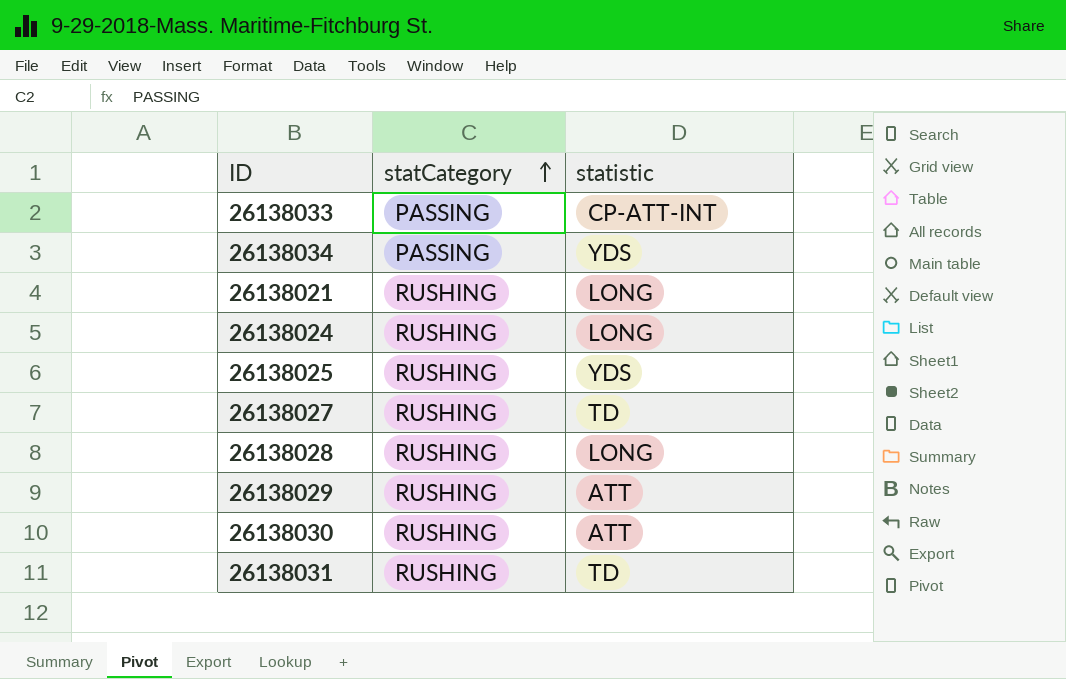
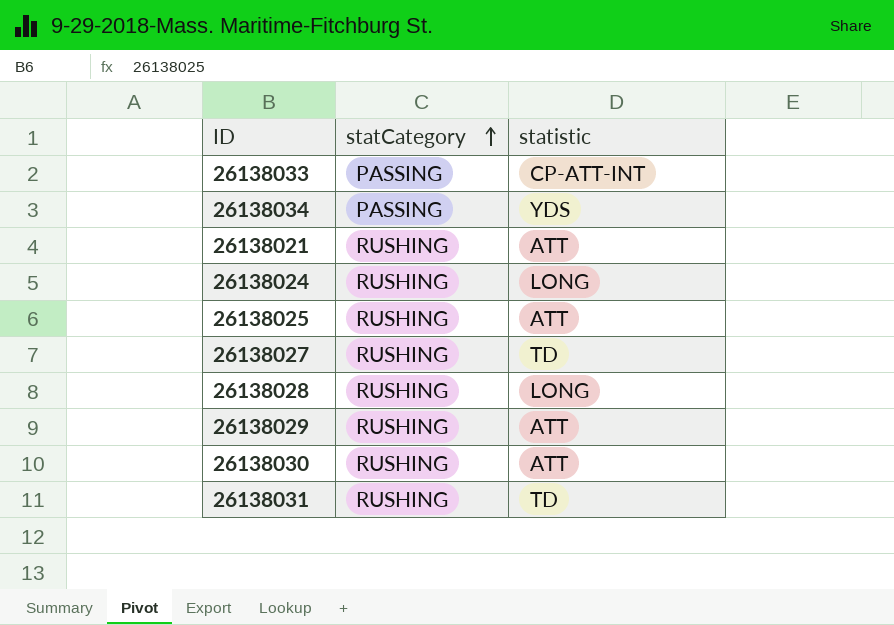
26138021 | statistic: LONG -> ATT
26138025 | statistic: YDS -> ATT

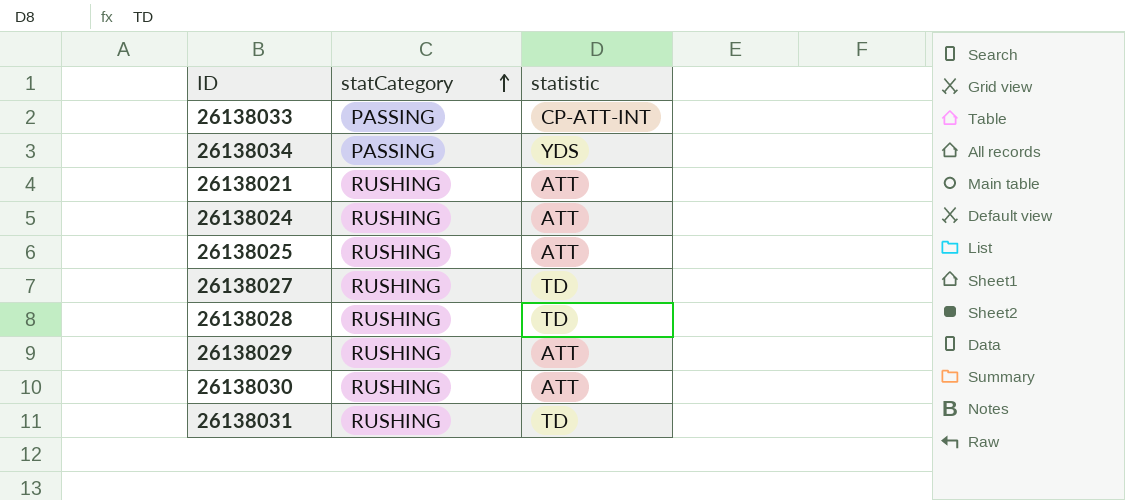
26138024 | statistic: LONG -> ATT
26138028 | statistic: LONG -> TD

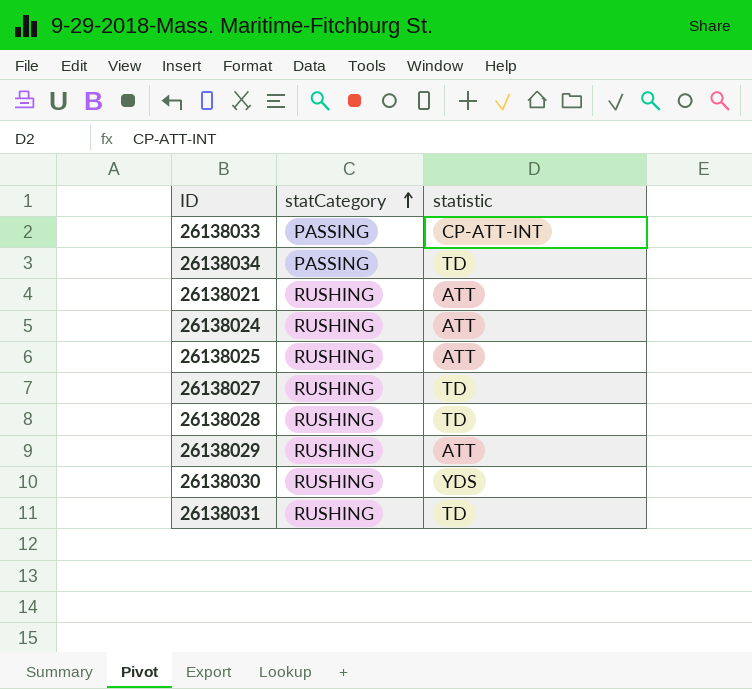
26138034 | statistic: YDS -> TD
26138030 | statistic: ATT -> YDS

